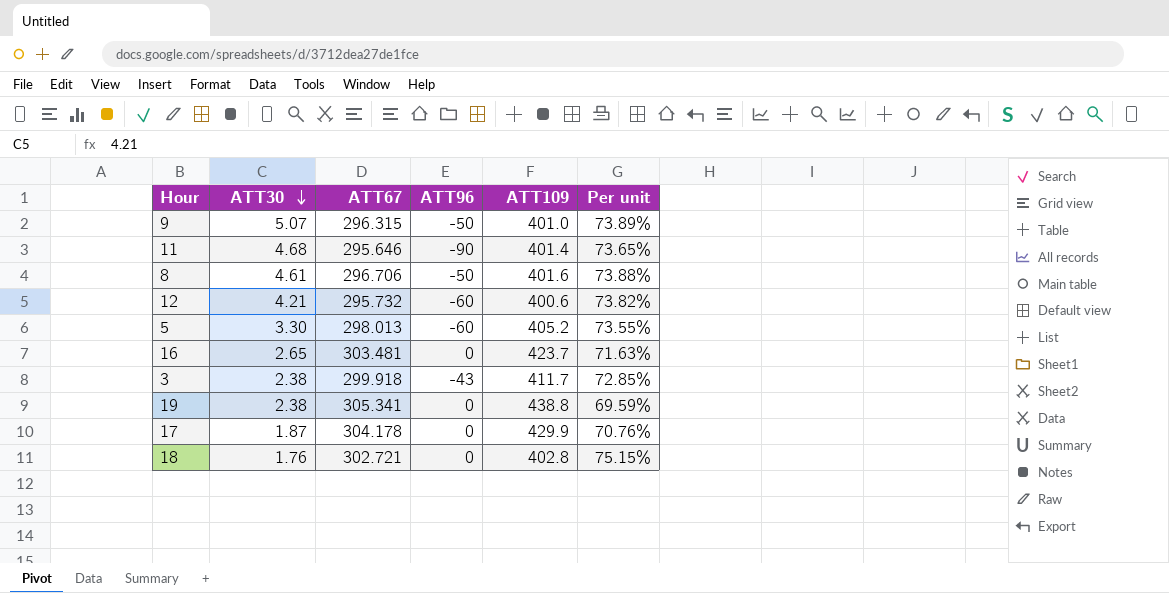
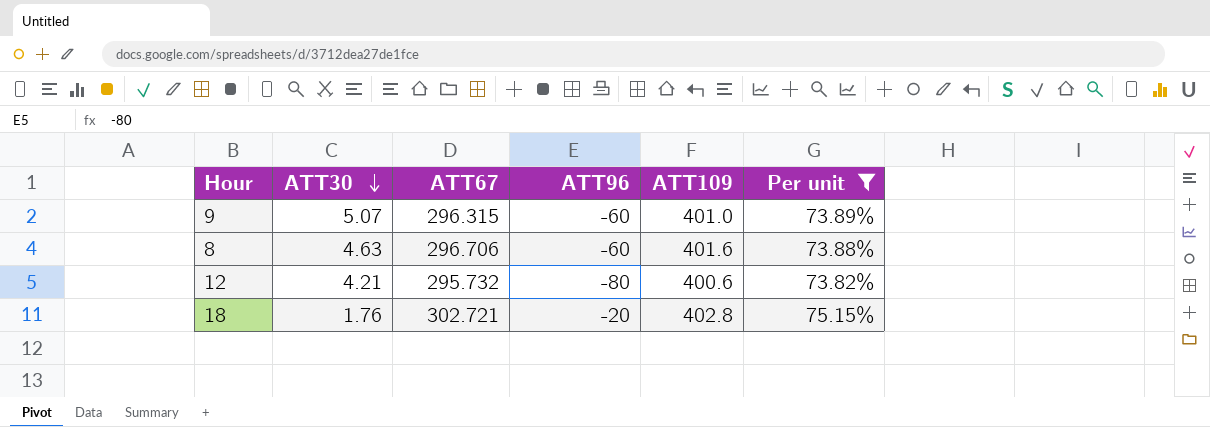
filter: none -> Per unit >= 73.82%
9 | ATT96: -50 -> -60
8 | ATT30: 4.61 -> 4.63
8 | ATT96: -50 -> -60
12 | ATT96: -60 -> -80
18 | ATT96: 0 -> -20

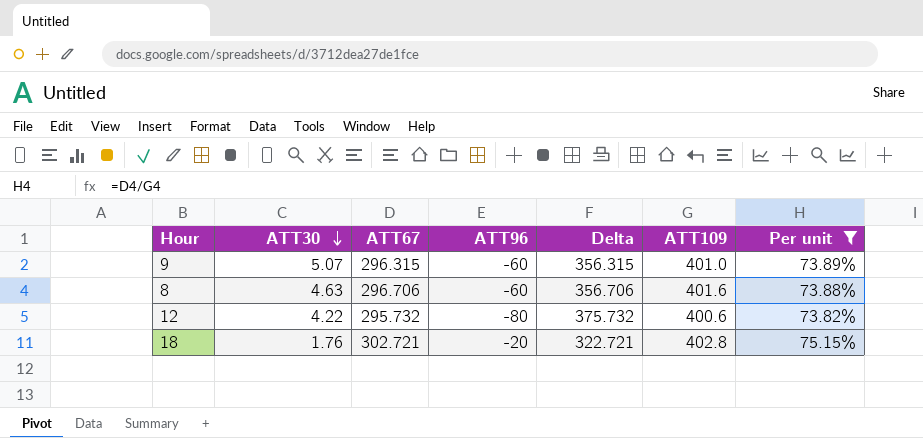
column Delta | formula: none -> [ATT67] - [ATT96]
12 | ATT30: 4.21 -> 4.22

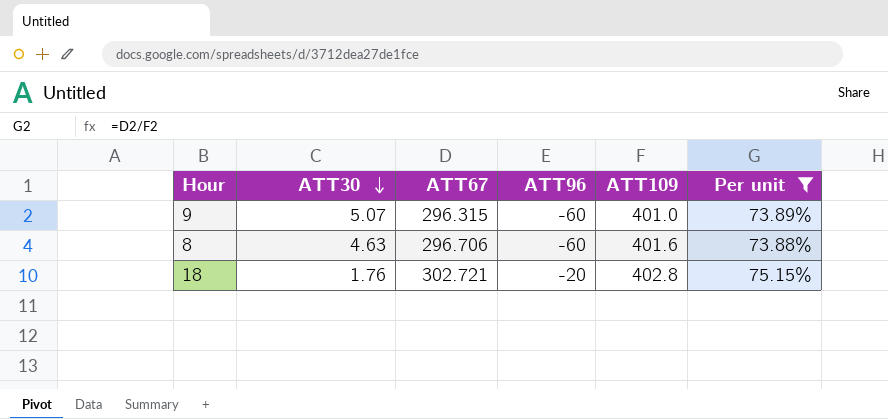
column Delta | formula: [ATT67] - [ATT96] -> none
row 12: 4.22 | 295.732 | -80 | 375.732 | 400.6 | 73.82% -> none

